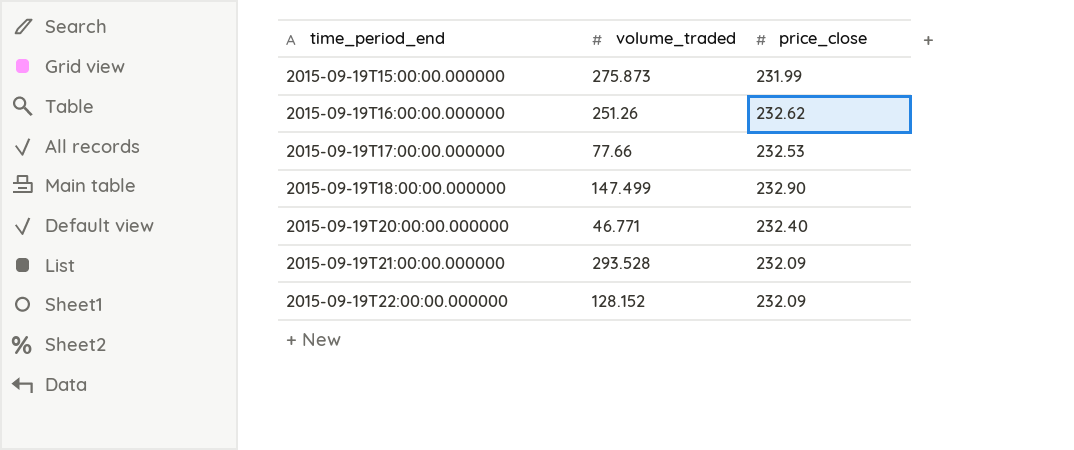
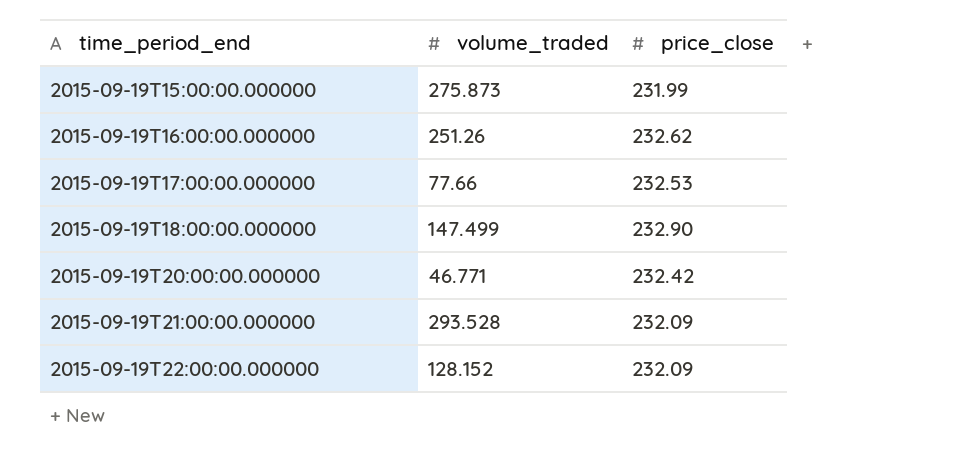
2015-09-19T20:00:00.000000 | price_close: 232.40 -> 232.42

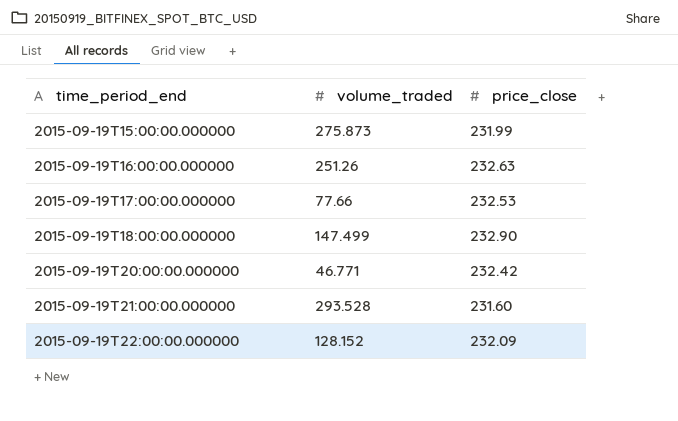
2015-09-19T16:00:00.000000 | price_close: 232.62 -> 232.63
2015-09-19T21:00:00.000000 | price_close: 232.09 -> 231.60

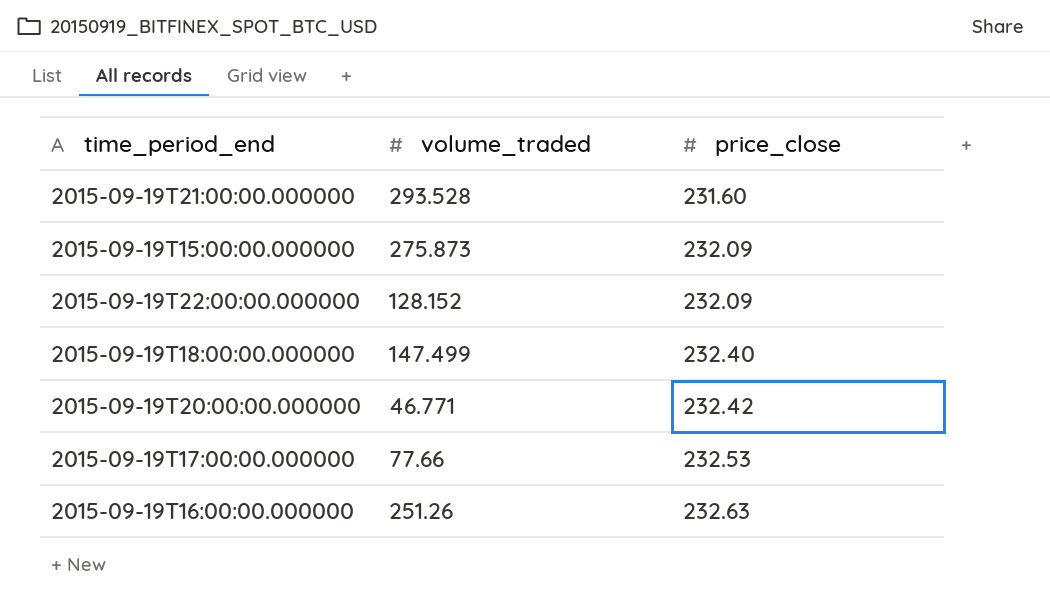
row order: time_period_end ascending -> price_close ascending
2015-09-19T15:00:00.000000 | price_close: 231.99 -> 232.09
2015-09-19T18:00:00.000000 | price_close: 232.90 -> 232.40

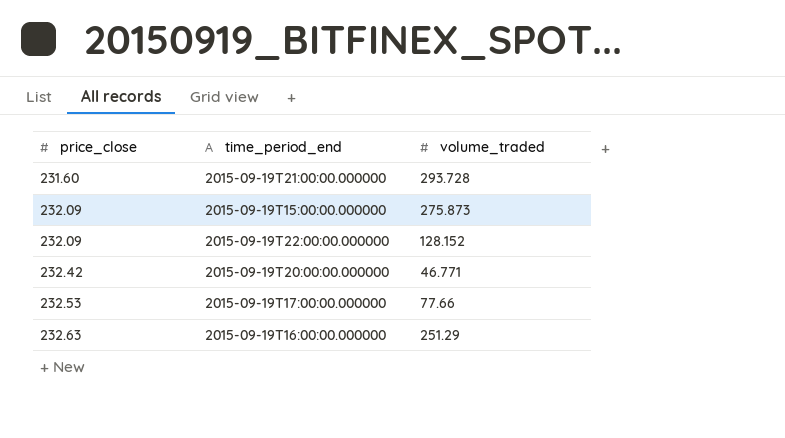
column price_close | position: 3 -> 1
row 2015-09-19T18:00:00.000000: 147.499 | 232.40 -> none
2015-09-19T21:00:00.000000 | volume_traded: 293.528 -> 293.728
2015-09-19T16:00:00.000000 | volume_traded: 251.26 -> 251.29

